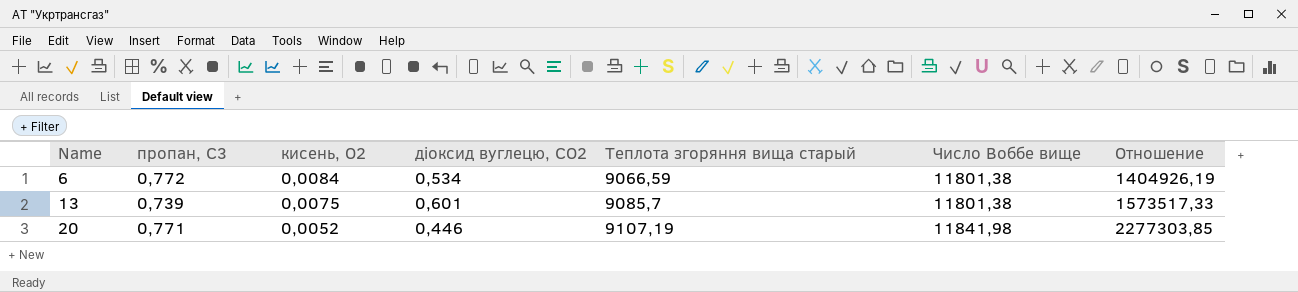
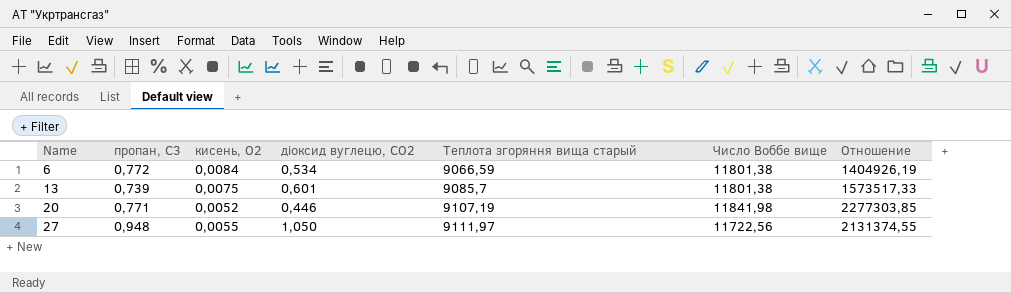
row 27: none -> 0,948 | 0,0055 | 1,050 | 9111,97 | 11722,56 | 2131374,55

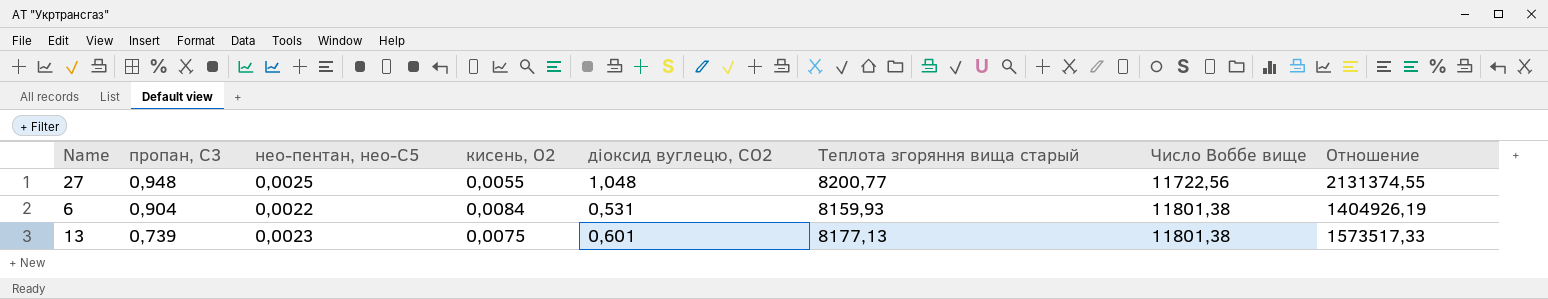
row order: Name ascending -> пропан, С3 descending
column нео-пентан, нео-С5 | position: none -> 3
row 20: 0,771 | 0,0052 | 0,446 | 9107,19 | 11841,98 | 2277303,85 -> none
27 | діоксид вуглецю, CО2: 1,050 -> 1,048
27 | Теплота згоряння вища старый: 9111,97 -> 8200,77
6 | пропан, С3: 0,772 -> 0,904
6 | діоксид вуглецю, CО2: 0,534 -> 0,531
6 | Теплота згоряння вища старый: 9066,59 -> 8159,93
13 | Теплота згоряння вища старый: 9085,7 -> 8177,13

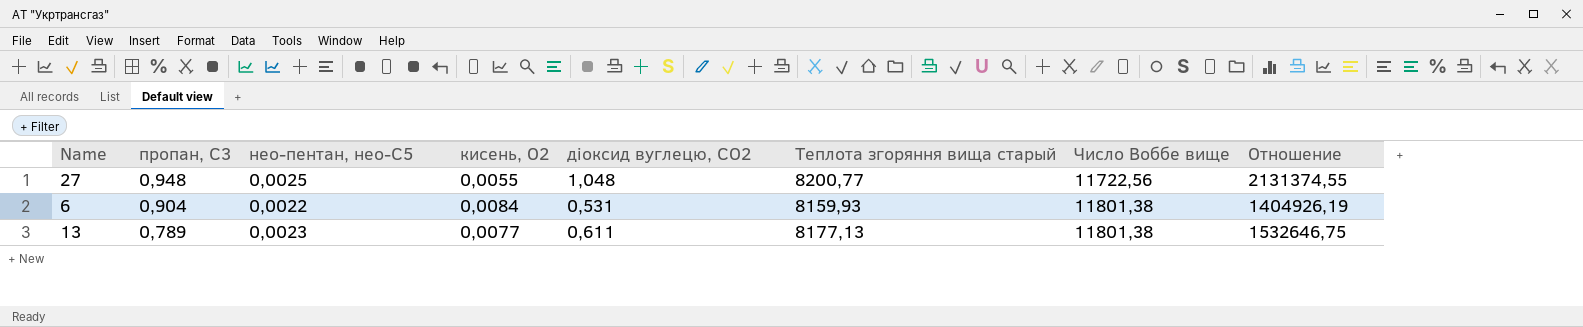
13 | пропан, С3: 0,739 -> 0,789
13 | кисень, О2: 0,0075 -> 0,0077
13 | діоксид вуглецю, CО2: 0,601 -> 0,611
13 | Отношение: 1573517,33 -> 1532646,75

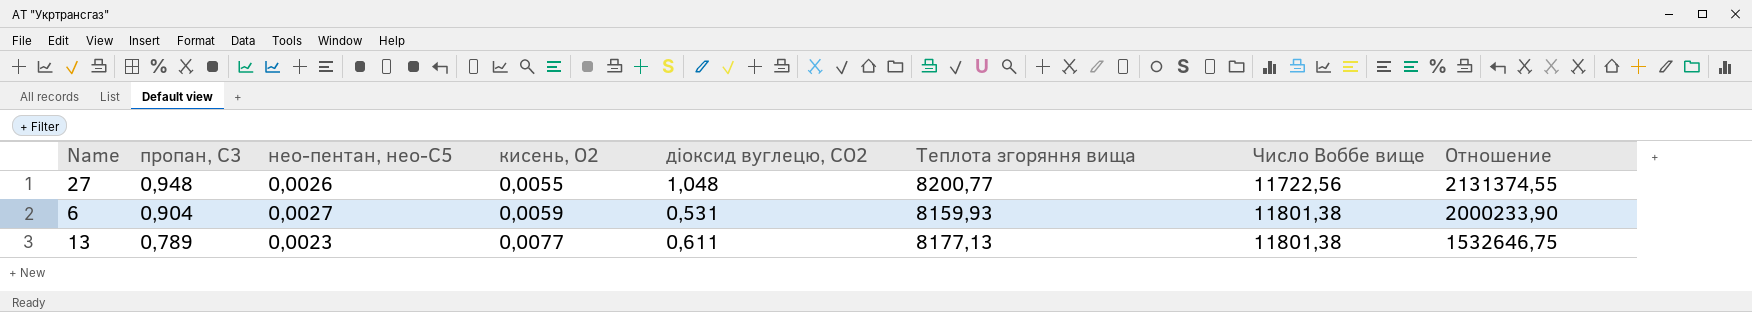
column name: Теплота згоряння вища старый -> Теплота згоряння вища
27 | нео-пентан, нео-С5: 0,0025 -> 0,0026
6 | нео-пентан, нео-С5: 0,0022 -> 0,0027
6 | кисень, О2: 0,0084 -> 0,0059
6 | Отношение: 1404926,19 -> 2000233,90

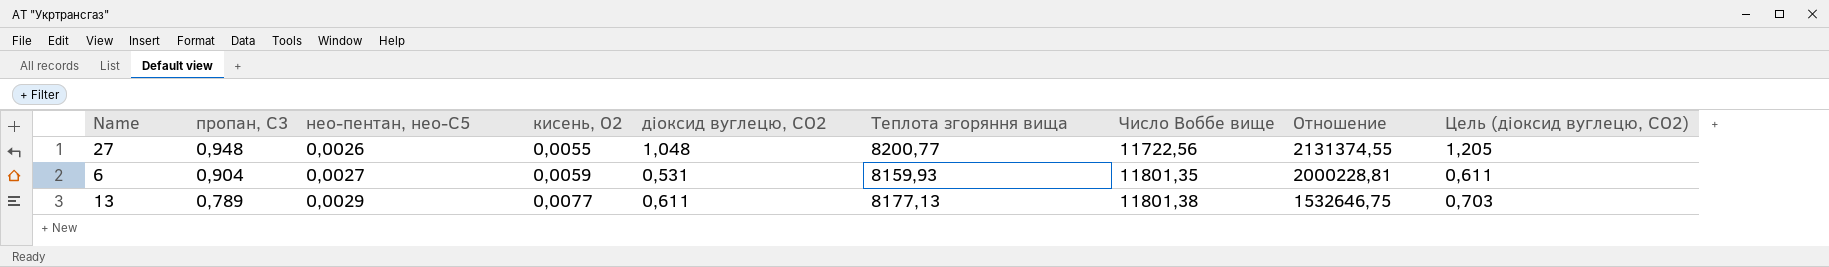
column Цель (діоксид вуглецю, CО2) | formula: none -> [діоксид вуглецю, CО2] * 1,15
6 | Число Воббе вище: 11801,38 -> 11801,35
6 | Отношение: 2000233,90 -> 2000228,81
13 | нео-пентан, нео-С5: 0,0023 -> 0,0029

